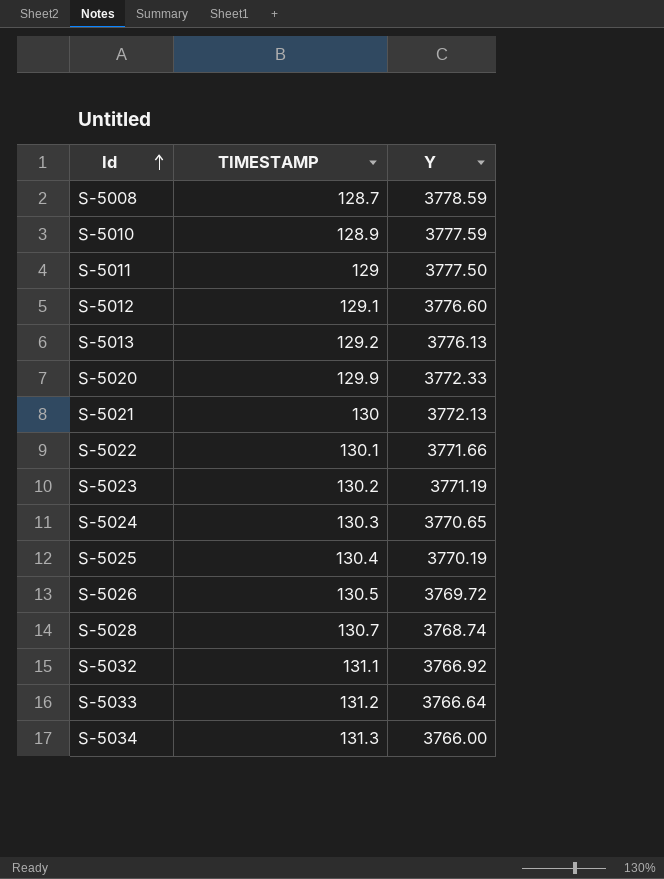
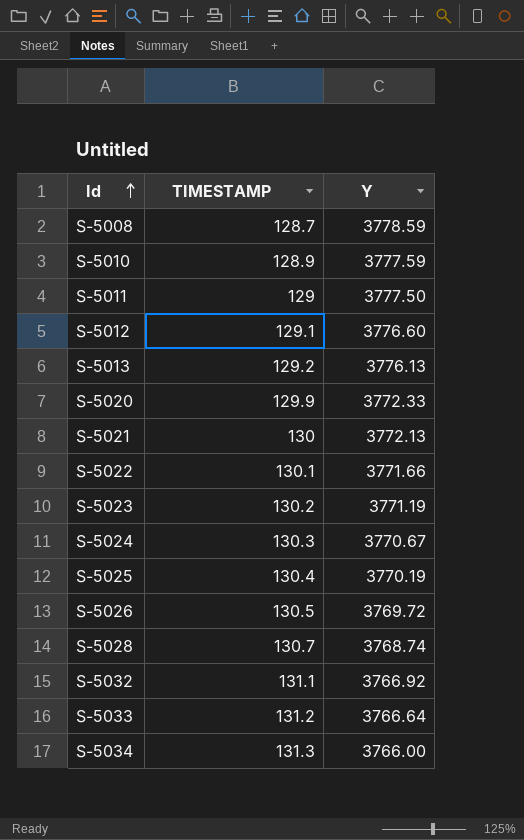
S-5024 | Y: 3770.65 -> 3770.67

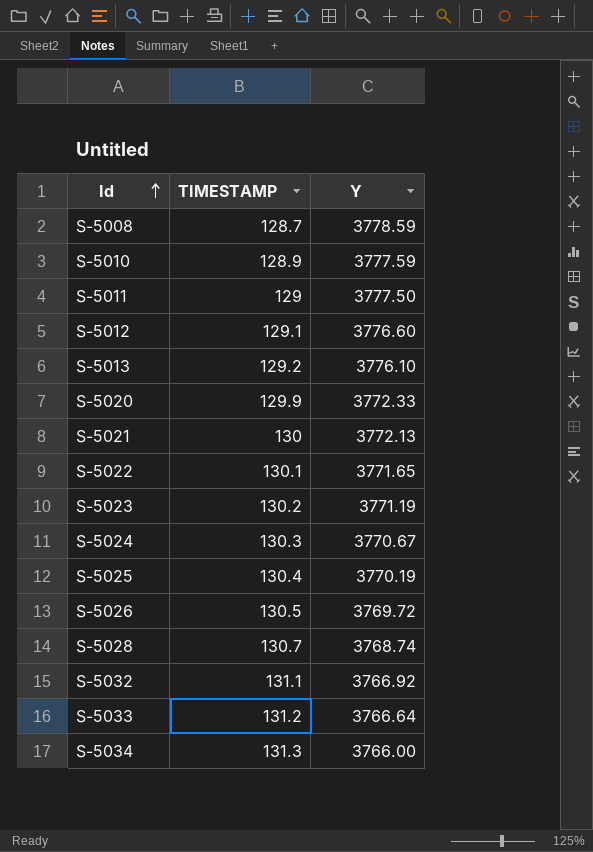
S-5013 | Y: 3776.13 -> 3776.10
S-5022 | Y: 3771.66 -> 3771.65

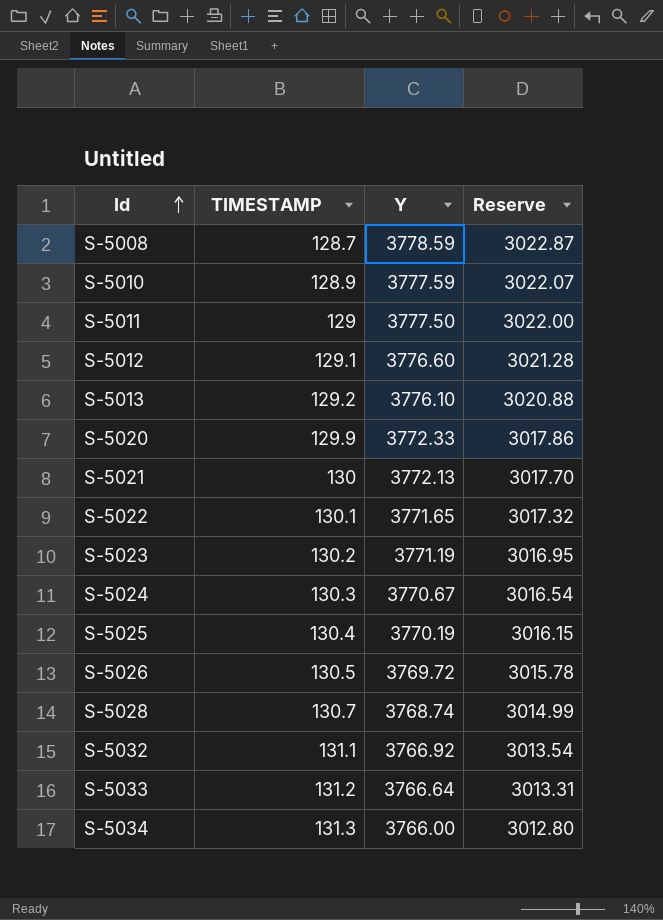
column Reserve | formula: none -> [Y] * 0.8

